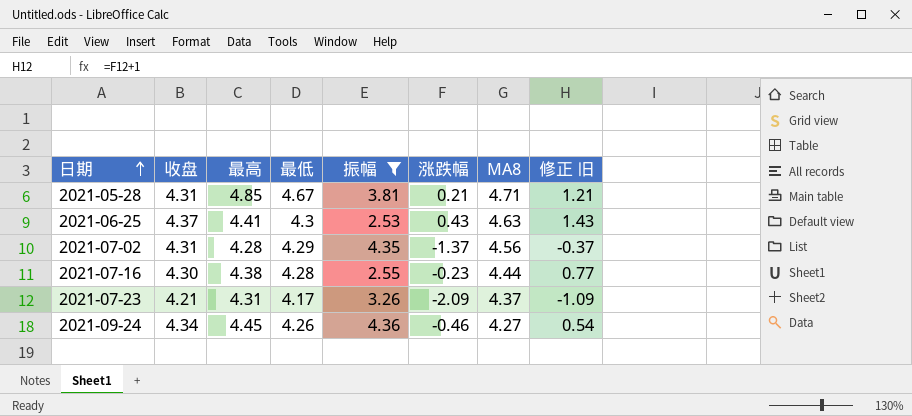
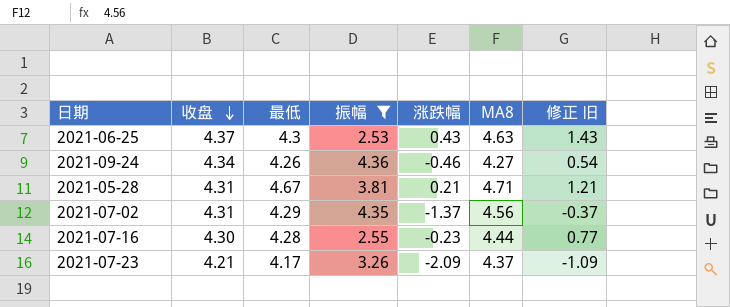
row order: 日期 ascending -> 收盘 descending
column 最高 | position: 3 -> none

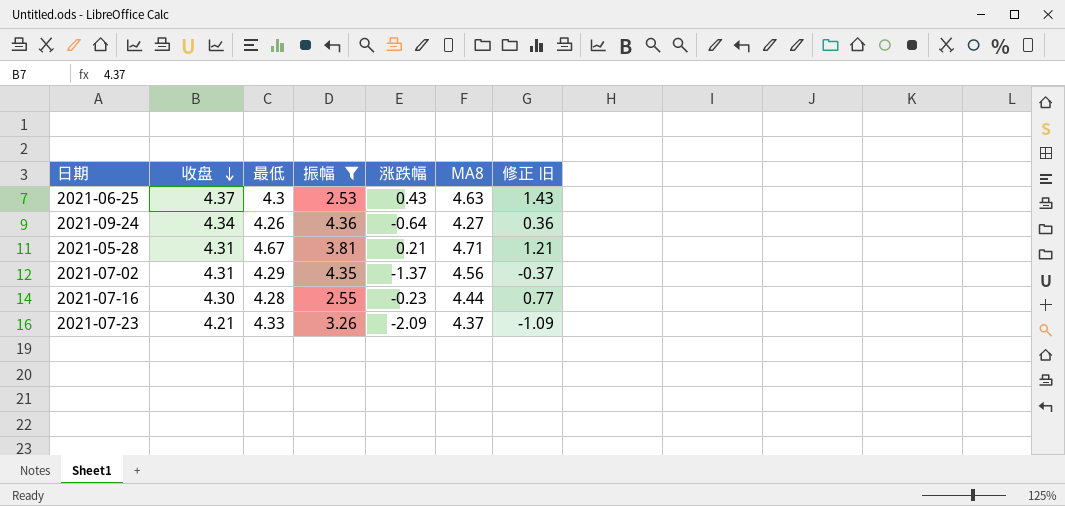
2021-09-24 | 涨跌幅: -0.46 -> -0.64
2021-09-24 | 修正 旧: 0.54 -> 0.36
2021-07-23 | 最低: 4.17 -> 4.33

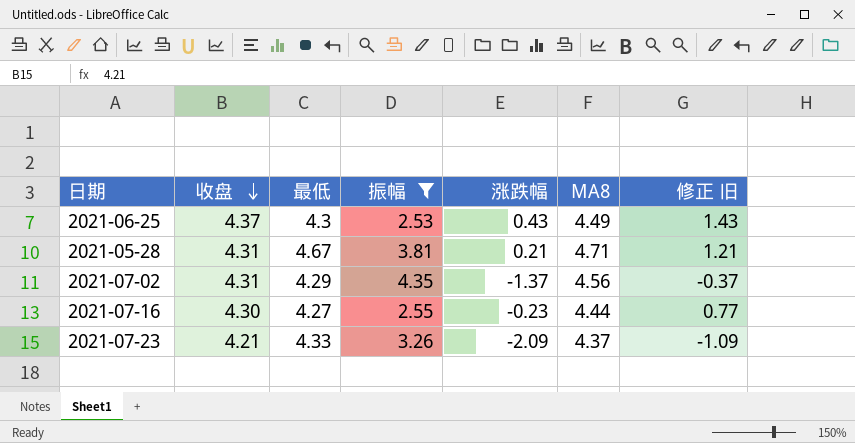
row 2021-09-24: 4.34 | 4.26 | 4.36 | -0.64 | 4.27 | 0.36 -> none
2021-06-25 | MA8: 4.63 -> 4.49
2021-07-16 | 最低: 4.28 -> 4.27

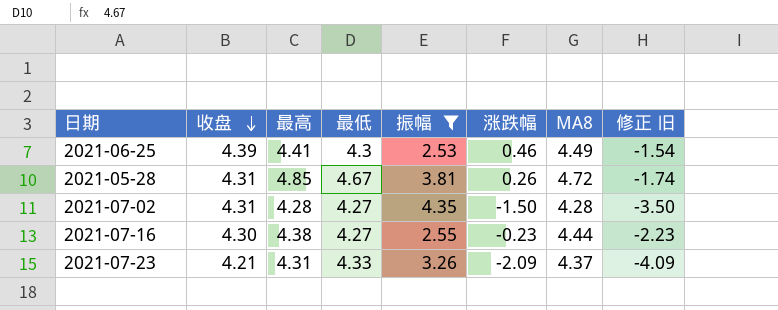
column 最高 | position: none -> 3
column 修正 旧 | formula: [涨跌幅] + 1 -> [涨跌幅] - 2
2021-06-25 | 收盘: 4.37 -> 4.39
2021-06-25 | 涨跌幅: 0.43 -> 0.46
2021-05-28 | 涨跌幅: 0.21 -> 0.26
2021-05-28 | MA8: 4.71 -> 4.72
2021-07-02 | 最低: 4.29 -> 4.27
2021-07-02 | 涨跌幅: -1.37 -> -1.50
2021-07-02 | MA8: 4.56 -> 4.28

